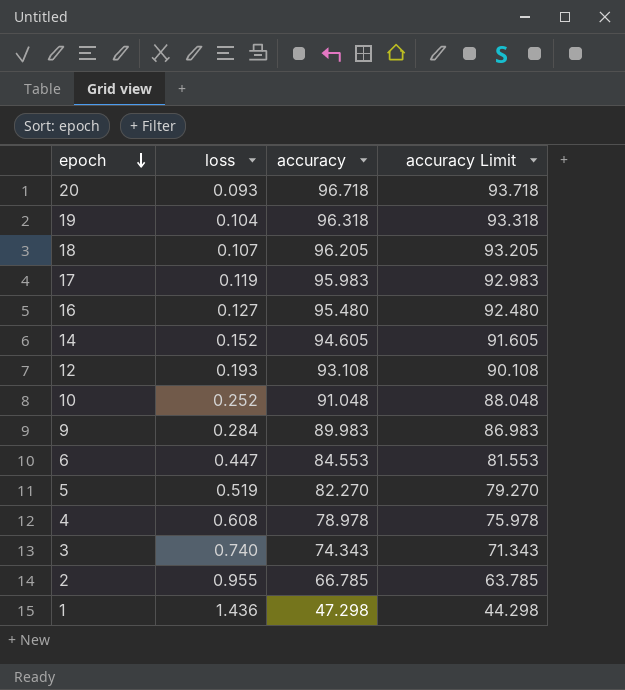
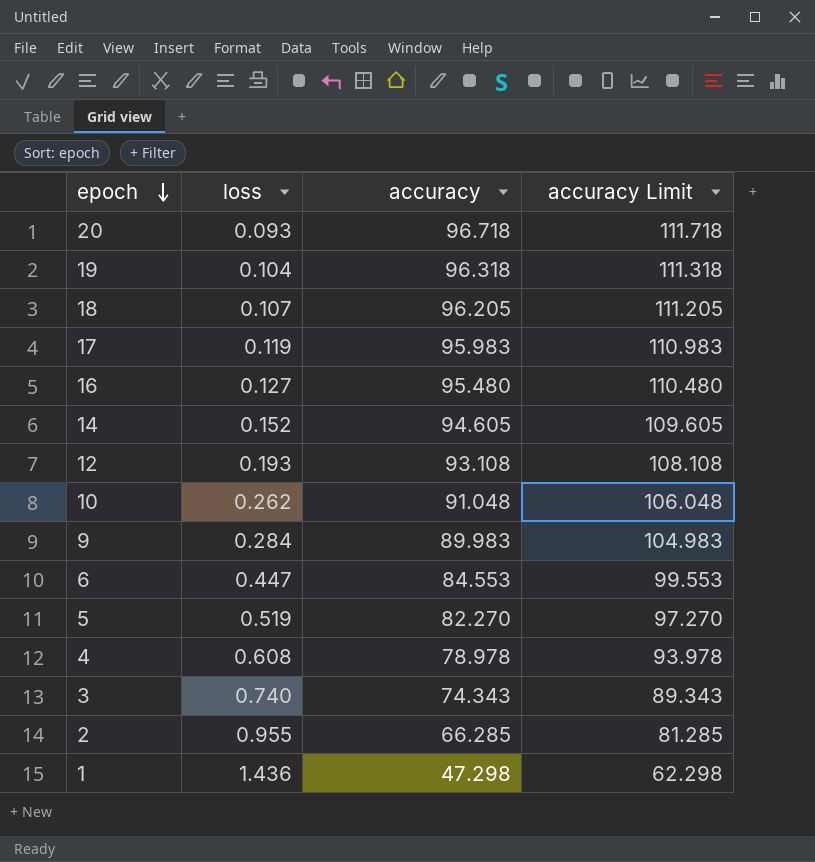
column accuracy Limit | formula: [accuracy] - 3 -> [accuracy] + 15
10 | loss: 0.252 -> 0.262
2 | accuracy: 66.785 -> 66.285

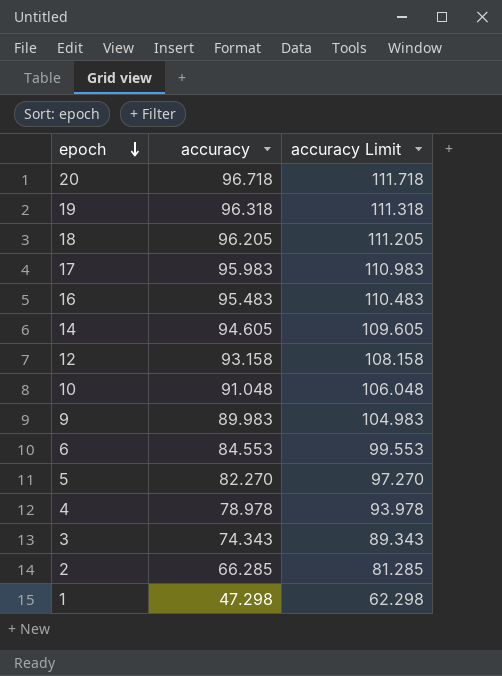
column loss | position: 2 -> none
16 | accuracy: 95.480 -> 95.483
16 | accuracy Limit: 110.480 -> 110.483
12 | accuracy: 93.108 -> 93.158
12 | accuracy Limit: 108.108 -> 108.158

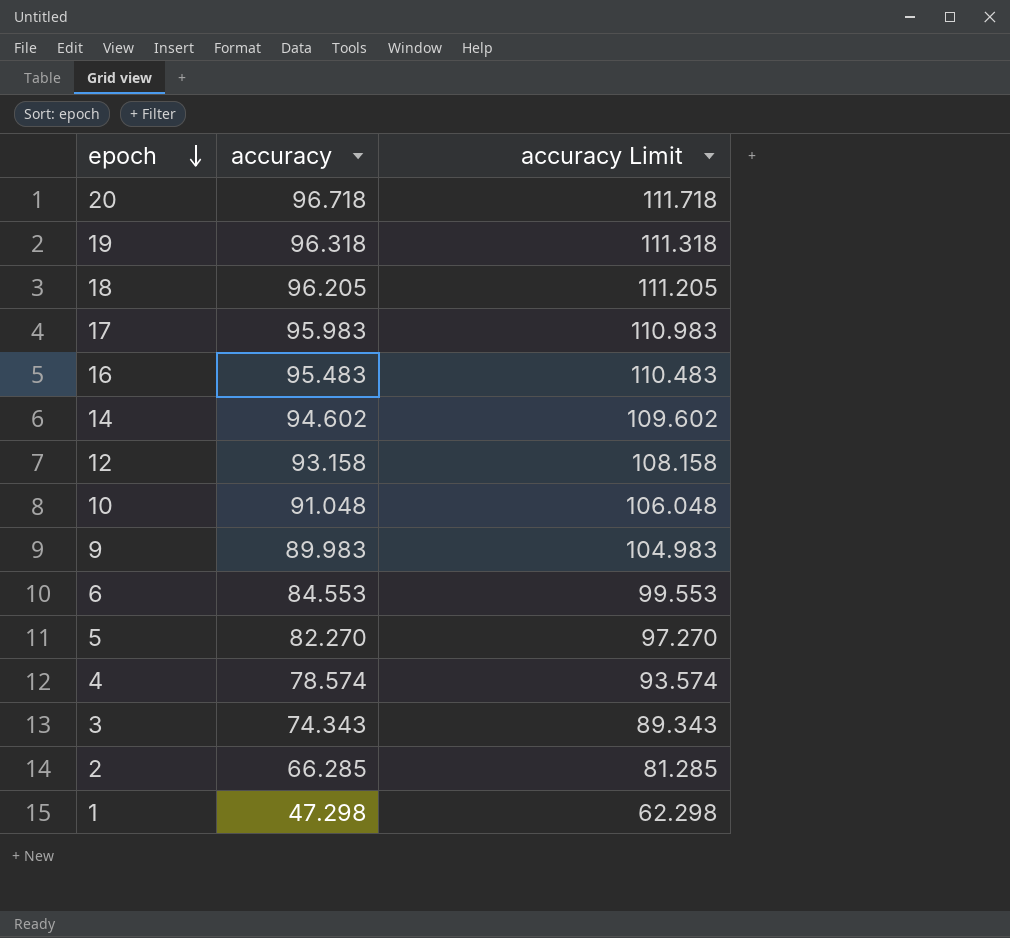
14 | accuracy: 94.605 -> 94.602
14 | accuracy Limit: 109.605 -> 109.602
4 | accuracy: 78.978 -> 78.574
4 | accuracy Limit: 93.978 -> 93.574

